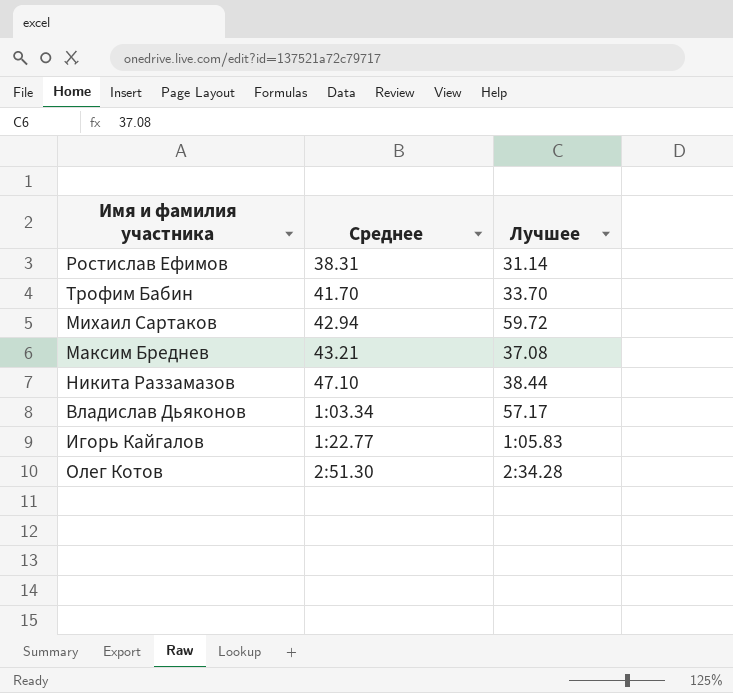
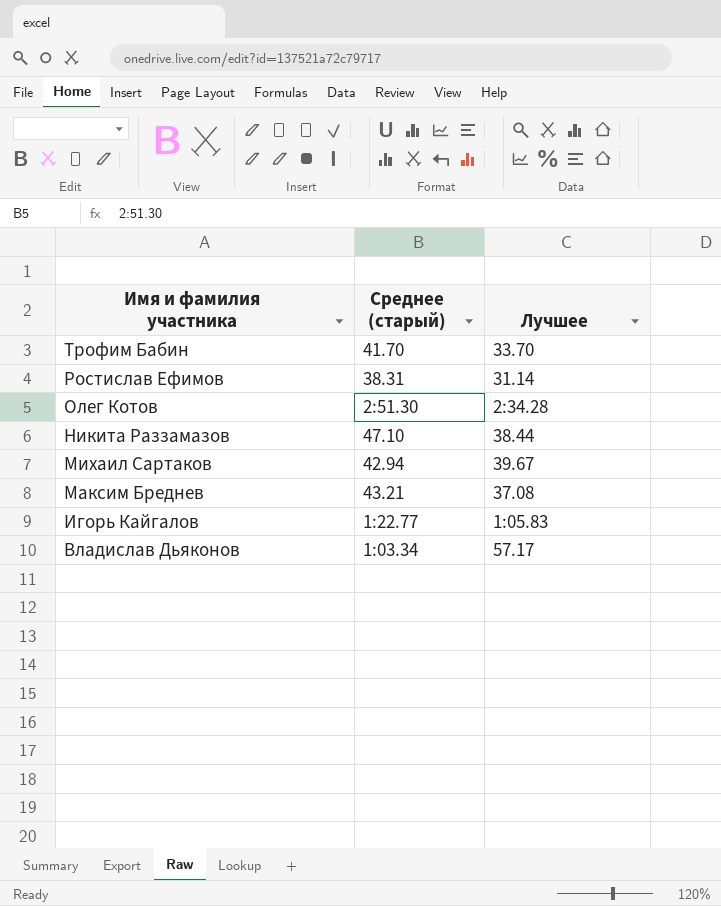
row order: none -> Имя и фамилия участника descending
column name: Среднее -> Среднее (старый)
Михаил Сартаков | Лучшее: 59.72 -> 39.67

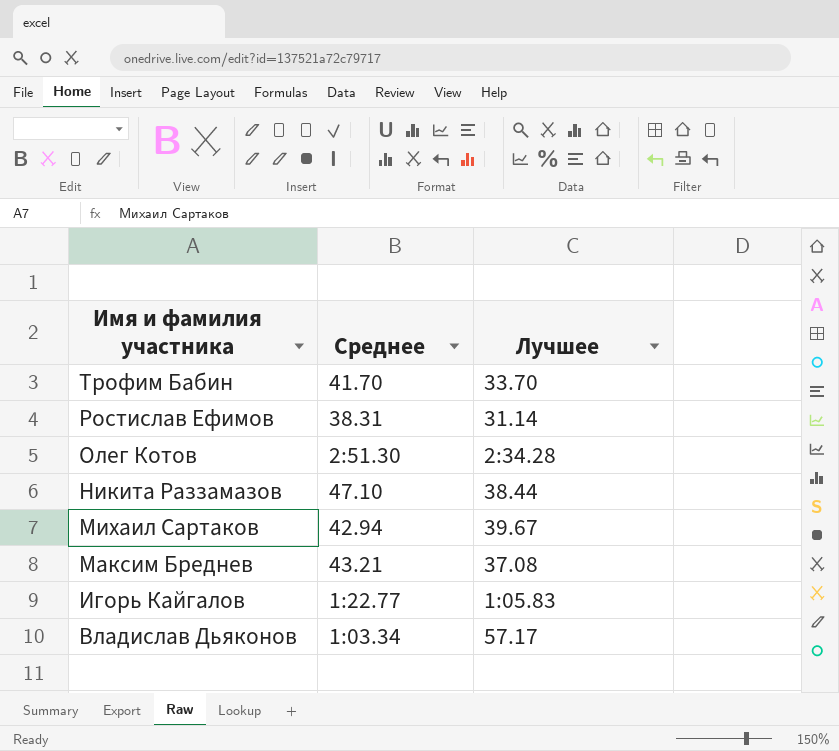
column name: Среднее (старый) -> Среднее

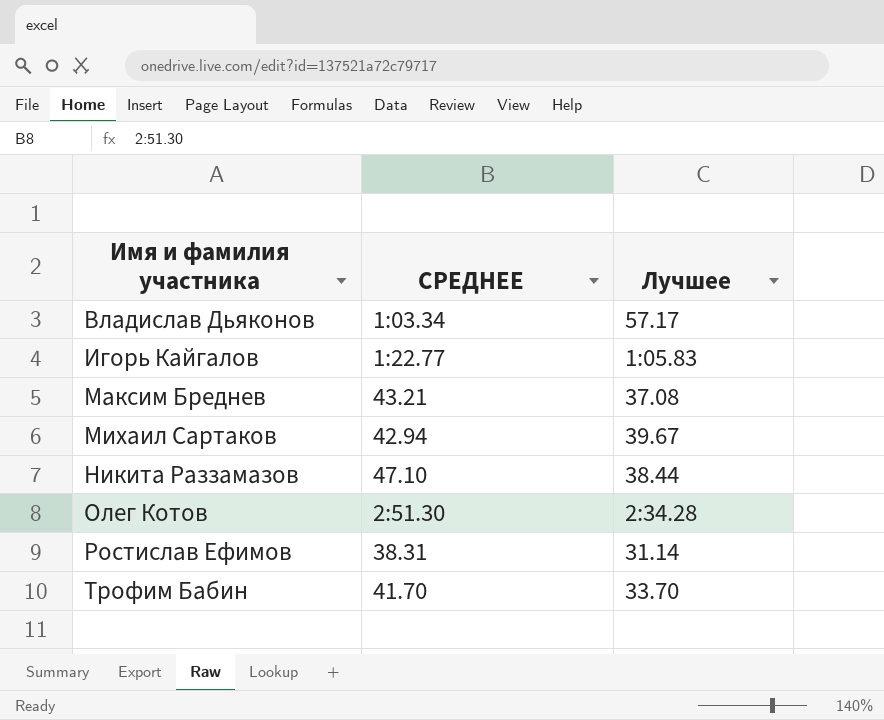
row order: Имя и фамилия участника descending -> Имя и фамилия участника ascending
column name: Среднее -> СРЕДНЕЕ

